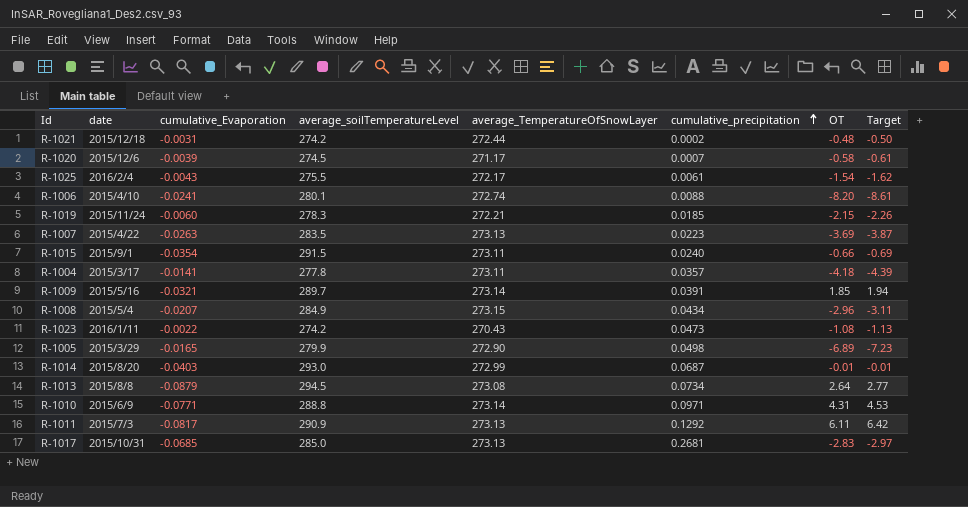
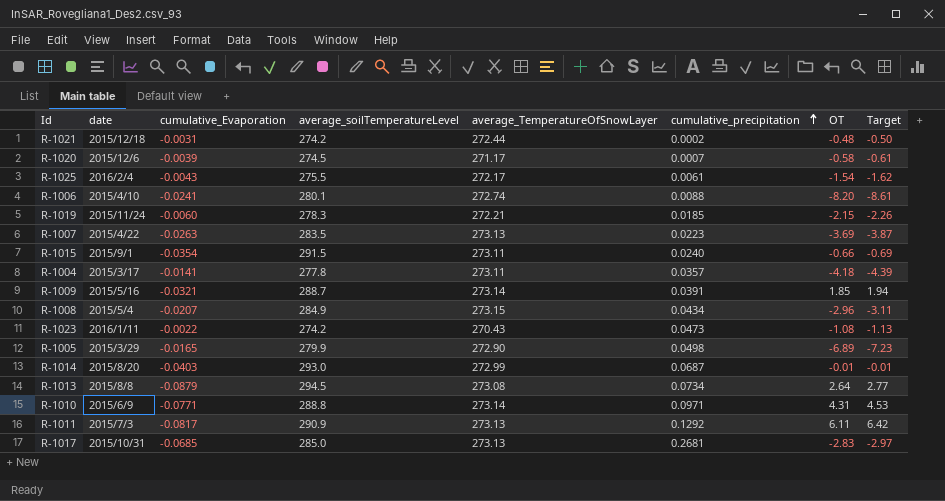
R-1009 | average_soilTemperatureLevel: 289.7 -> 288.7

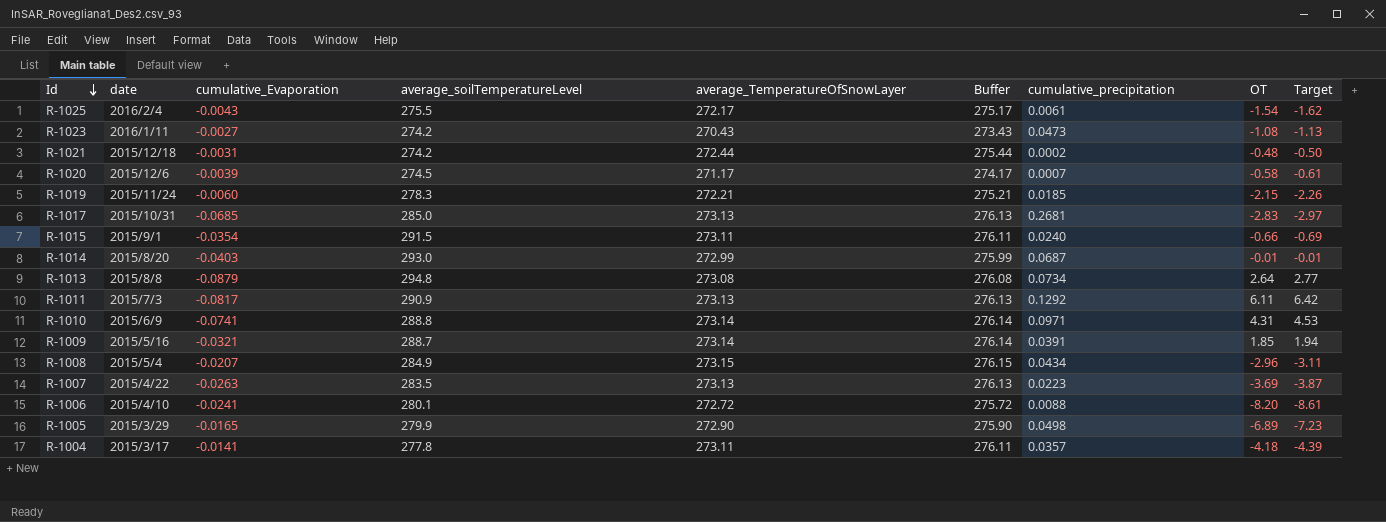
row order: cumulative_precipitation ascending -> Id descending
column Buffer | formula: none -> [average_TemperatureOfSnowLayer] + 3
R-1023 | cumulative_Evaporation: -0.0022 -> -0.0027
R-1013 | average_soilTemperatureLevel: 294.5 -> 294.8
R-1010 | cumulative_Evaporation: -0.0771 -> -0.0741
R-1006 | average_TemperatureOfSnowLayer: 272.74 -> 272.72

